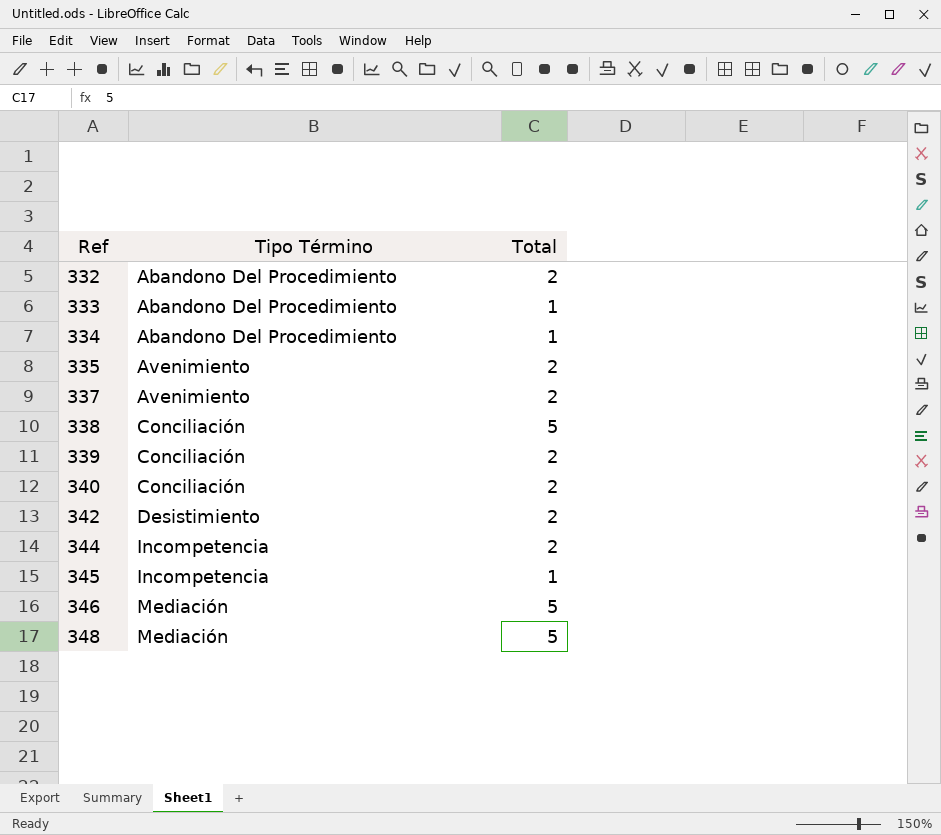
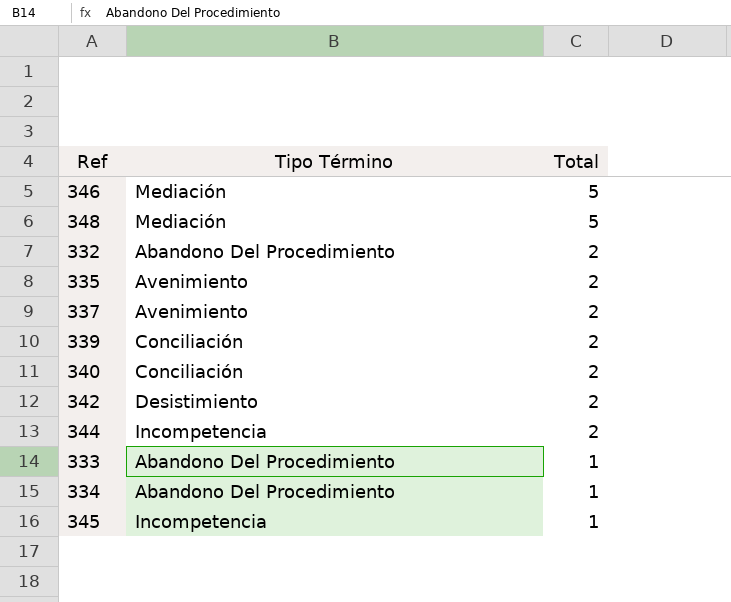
row order: Ref ascending -> Total descending
row 338: Conciliación | 5 -> none

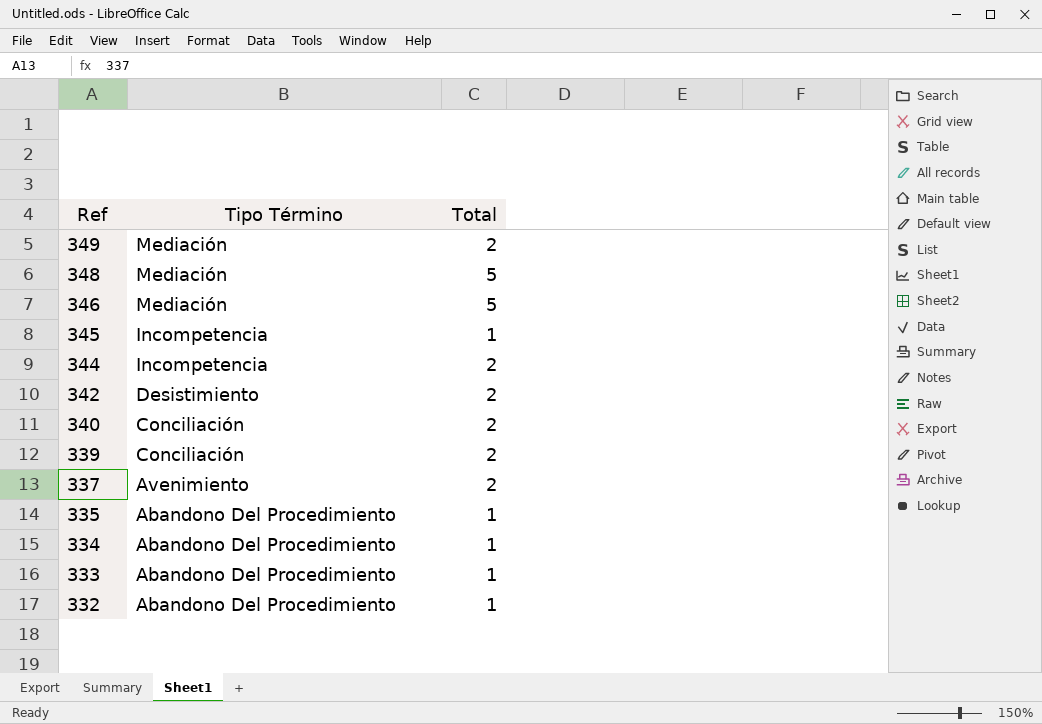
row order: Total descending -> Ref descending
row 349: none -> Mediación | 2
335 | Tipo Término: Avenimiento -> Abandono Del Procedimiento
335 | Total: 2 -> 1
332 | Total: 2 -> 1

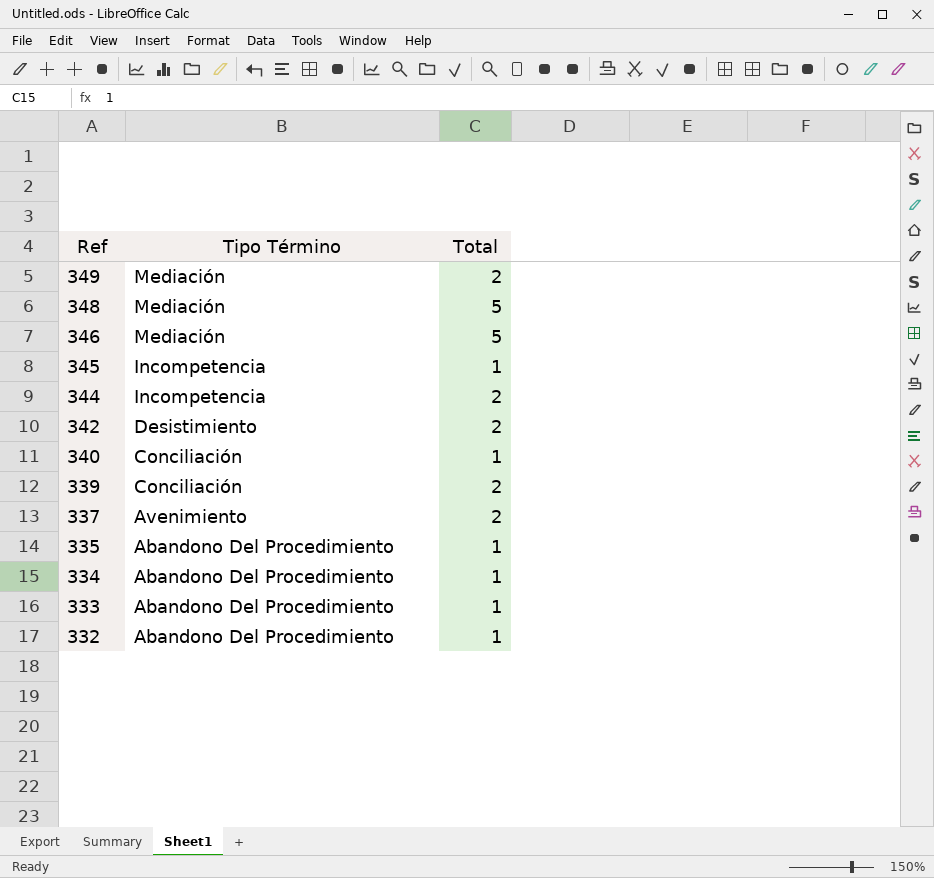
340 | Total: 2 -> 1

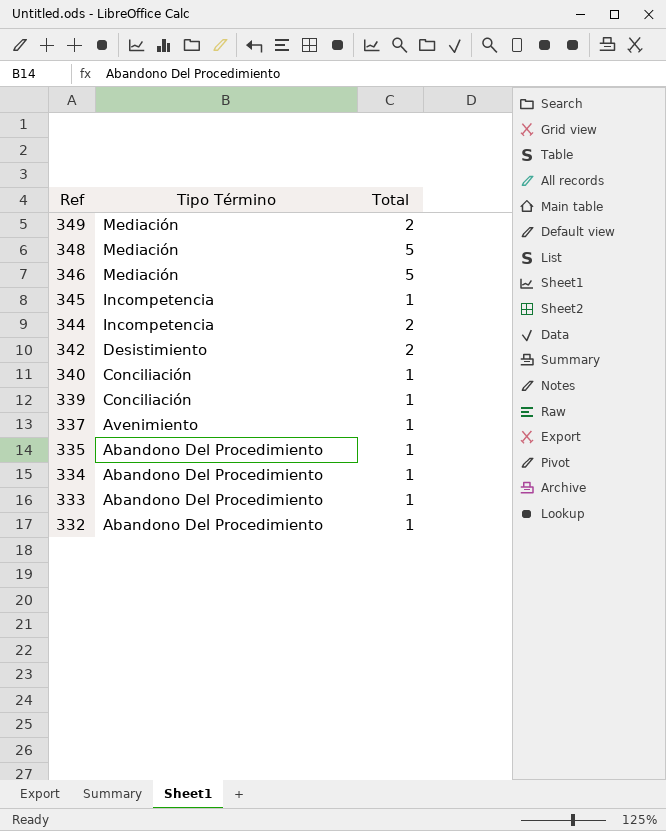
339 | Total: 2 -> 1
337 | Total: 2 -> 1

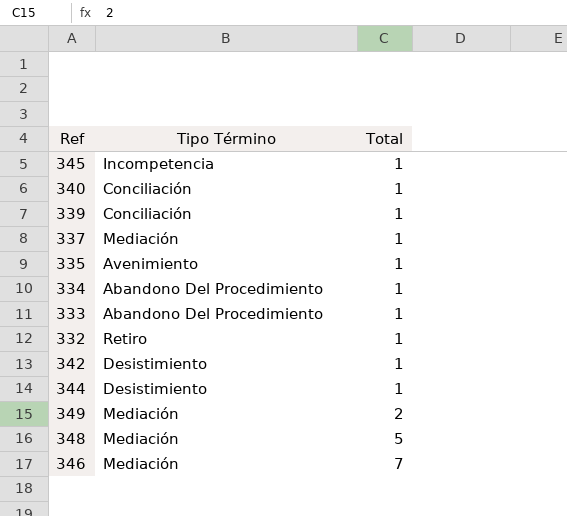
row order: Ref descending -> Total ascending
337 | Tipo Término: Avenimiento -> Mediación
335 | Tipo Término: Abandono Del Procedimiento -> Avenimiento
332 | Tipo Término: Abandono Del Procedimiento -> Retiro
342 | Total: 2 -> 1
344 | Tipo Término: Incompetencia -> Desistimiento
344 | Total: 2 -> 1
346 | Total: 5 -> 7

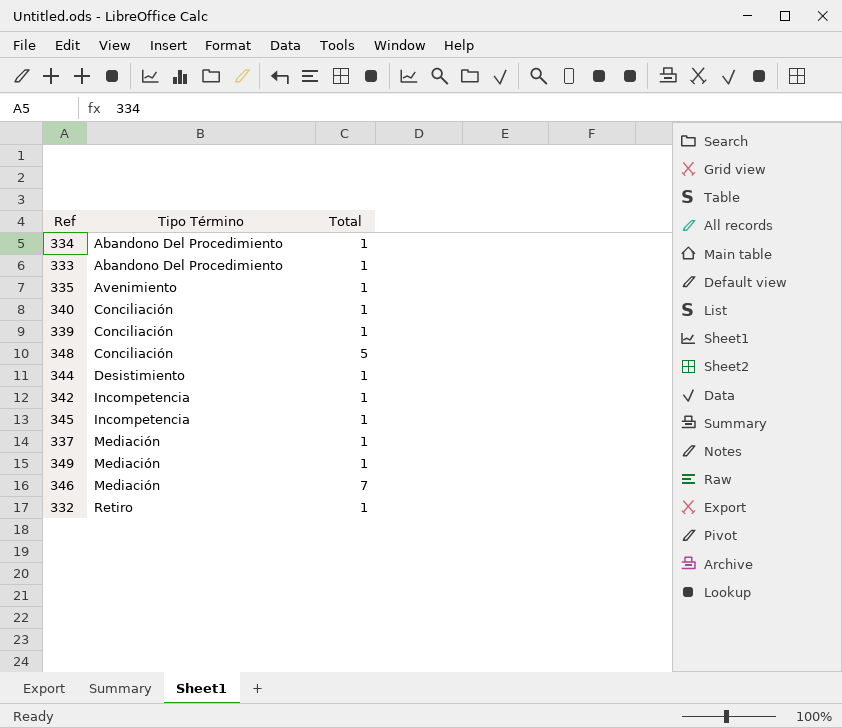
row order: Total ascending -> Tipo Término ascending
348 | Tipo Término: Mediación -> Conciliación
342 | Tipo Término: Desistimiento -> Incompetencia
349 | Total: 2 -> 1

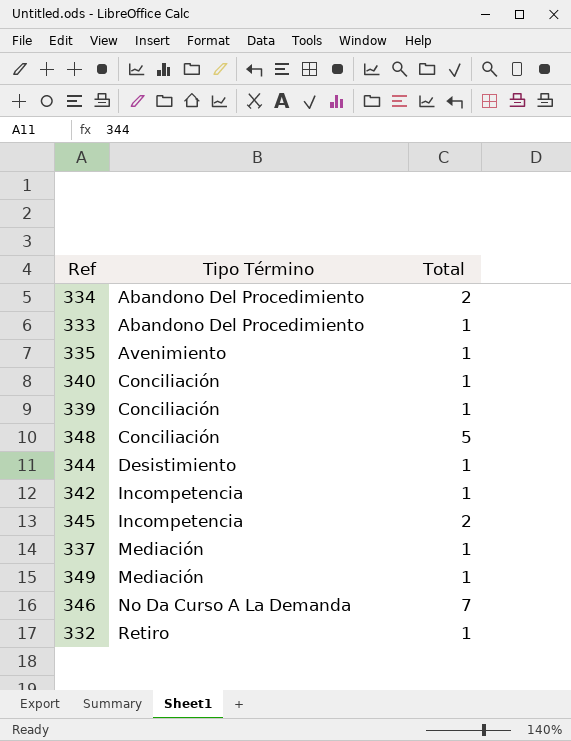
334 | Total: 1 -> 2
345 | Total: 1 -> 2
346 | Tipo Término: Mediación -> No Da Curso A La Demanda

